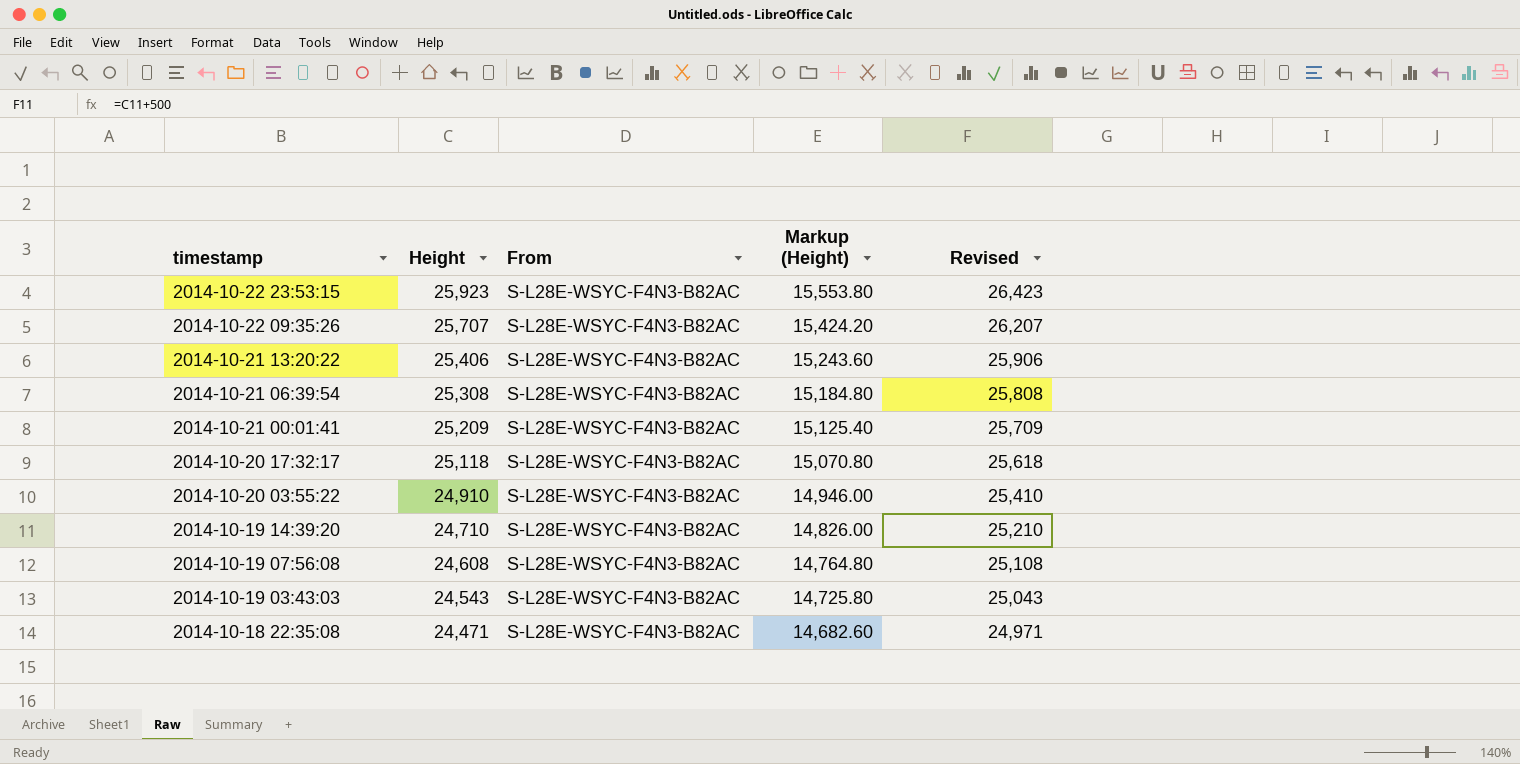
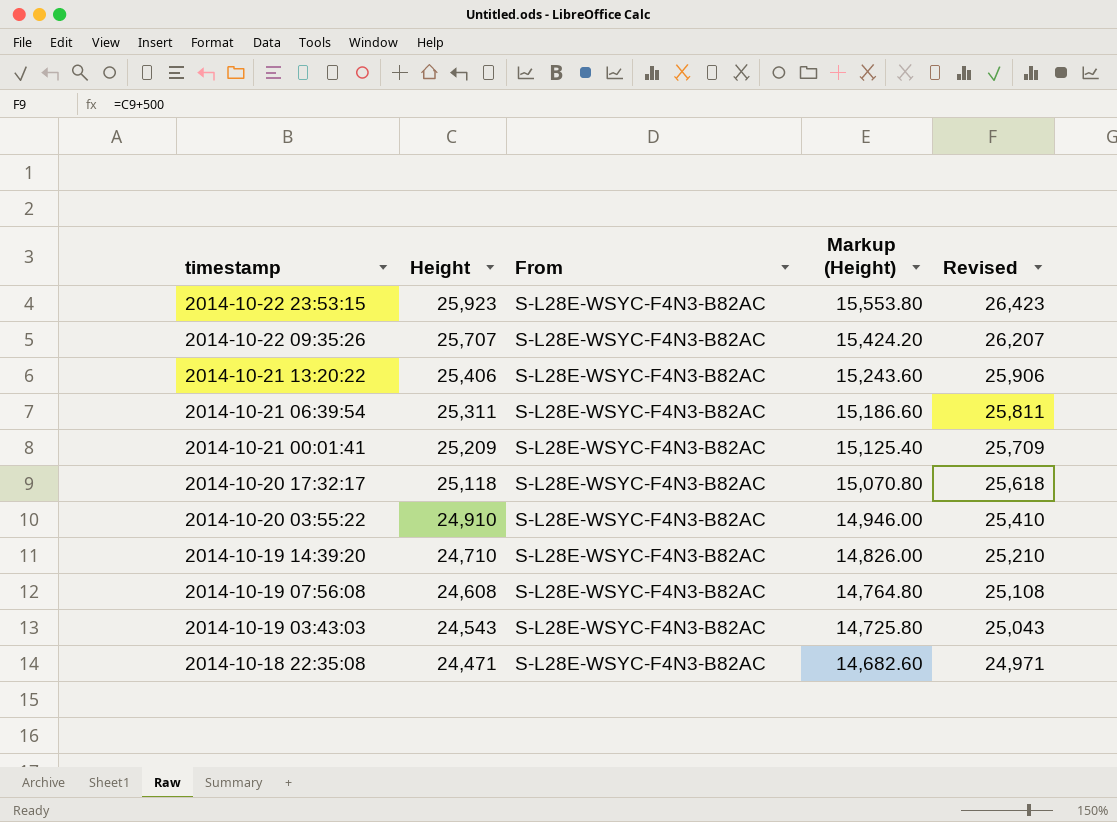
2014-10-21 06:39:54 | Height: 25,308 -> 25,311
2014-10-21 06:39:54 | Markup (Height): 15,184.80 -> 15,186.60
2014-10-21 06:39:54 | Revised: 25,808 -> 25,811

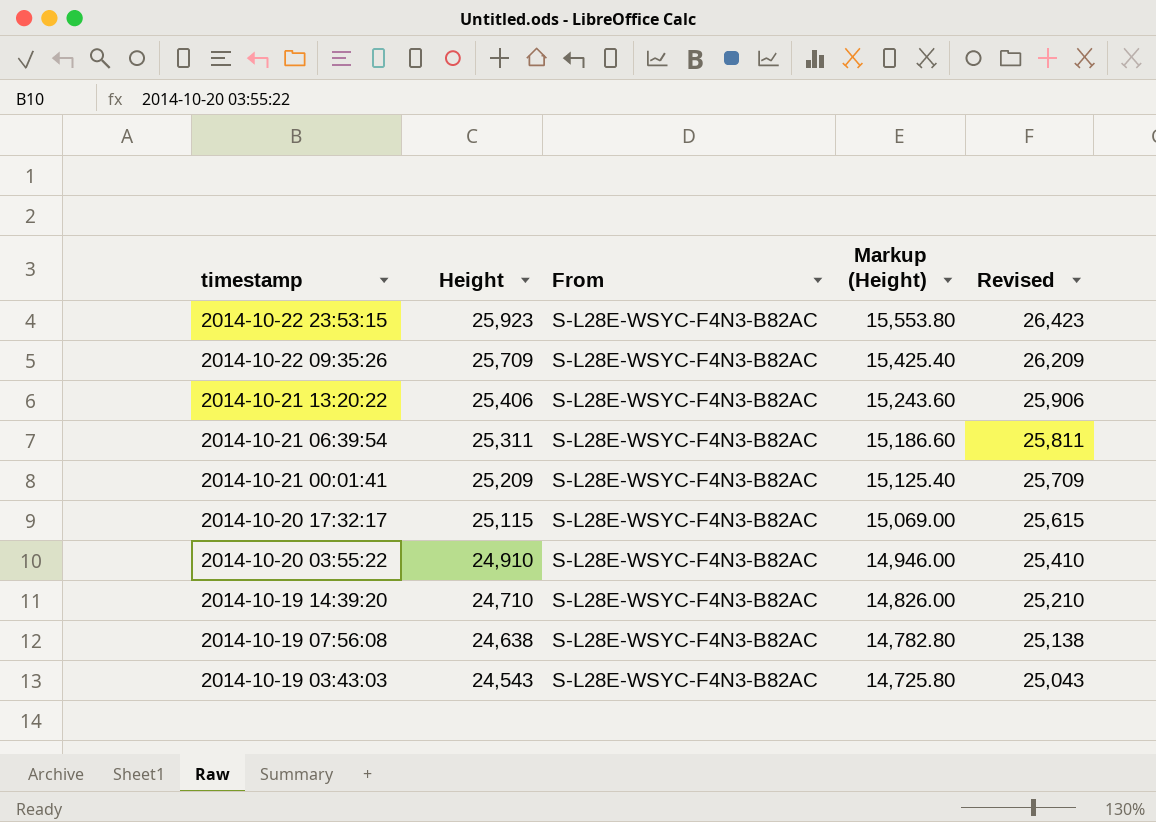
row 2014-10-18 22:35:08: 24,471 | S-L28E-WSYC-F4N3-B82AC | 14,682.60 | 24,971 -> none
2014-10-22 09:35:26 | Height: 25,707 -> 25,709
2014-10-22 09:35:26 | Markup (Height): 15,424.20 -> 15,425.40
2014-10-22 09:35:26 | Revised: 26,207 -> 26,209
2014-10-20 17:32:17 | Height: 25,118 -> 25,115
2014-10-20 17:32:17 | Markup (Height): 15,070.80 -> 15,069.00
2014-10-20 17:32:17 | Revised: 25,618 -> 25,615
2014-10-19 07:56:08 | Height: 24,608 -> 24,638
2014-10-19 07:56:08 | Markup (Height): 14,764.80 -> 14,782.80
2014-10-19 07:56:08 | Revised: 25,108 -> 25,138

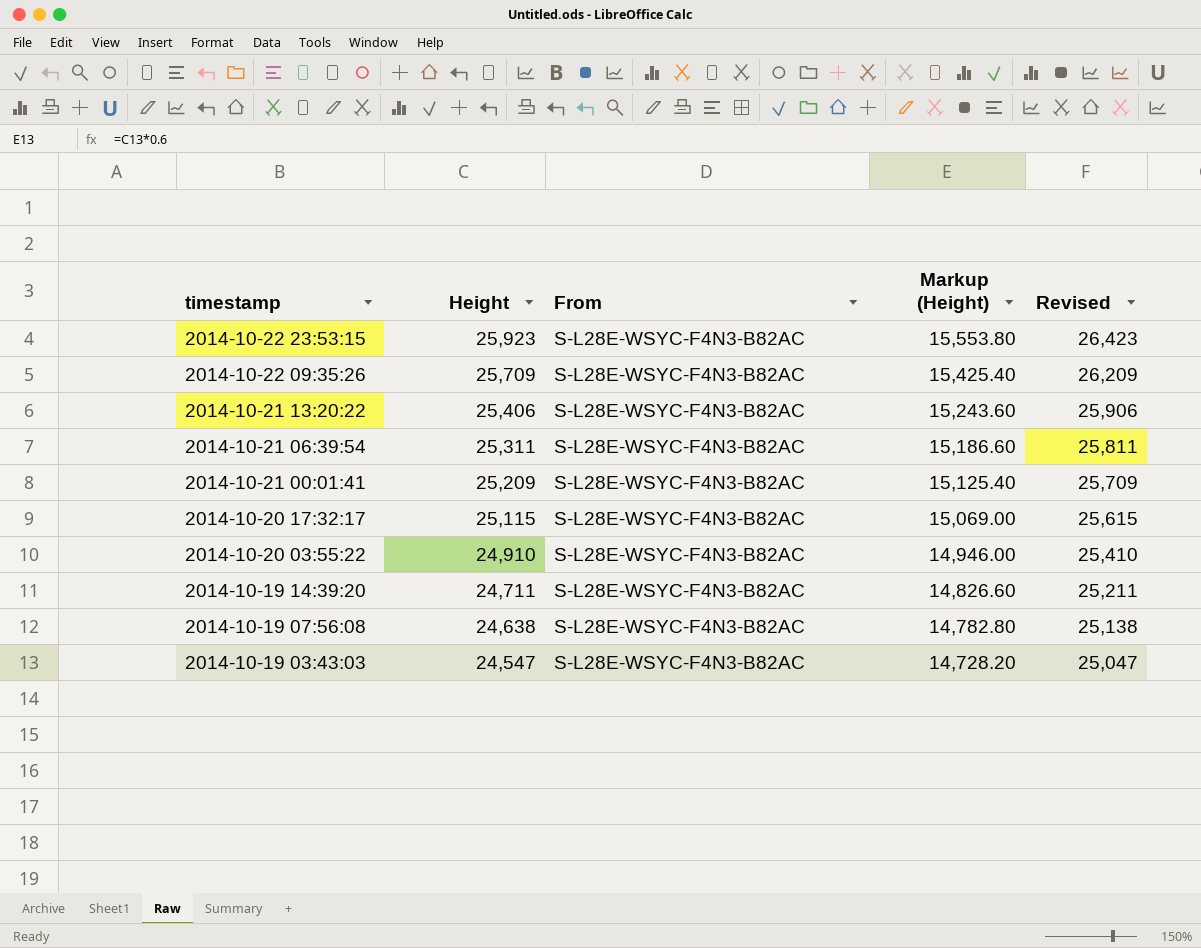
2014-10-19 14:39:20 | Height: 24,710 -> 24,711
2014-10-19 14:39:20 | Markup (Height): 14,826.00 -> 14,826.60
2014-10-19 14:39:20 | Revised: 25,210 -> 25,211
2014-10-19 03:43:03 | Height: 24,543 -> 24,547
2014-10-19 03:43:03 | Markup (Height): 14,725.80 -> 14,728.20
2014-10-19 03:43:03 | Revised: 25,043 -> 25,047

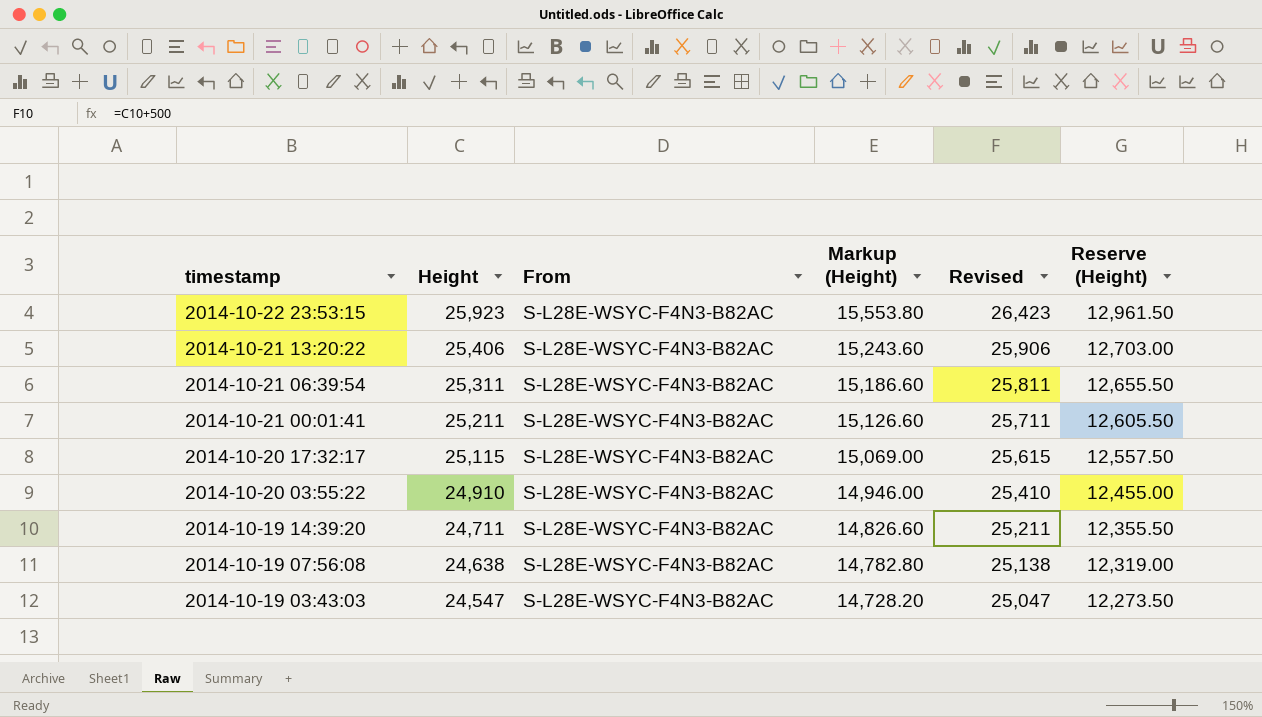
column Reserve (Height) | formula: none -> [Height] * 0.5
row 2014-10-22 09:35:26: 25,709 | S-L28E-WSYC-F4N3-B82AC | 15,425.40 | 26,209 -> none
2014-10-21 00:01:41 | Height: 25,209 -> 25,211
2014-10-21 00:01:41 | Markup (Height): 15,125.40 -> 15,126.60
2014-10-21 00:01:41 | Revised: 25,709 -> 25,711

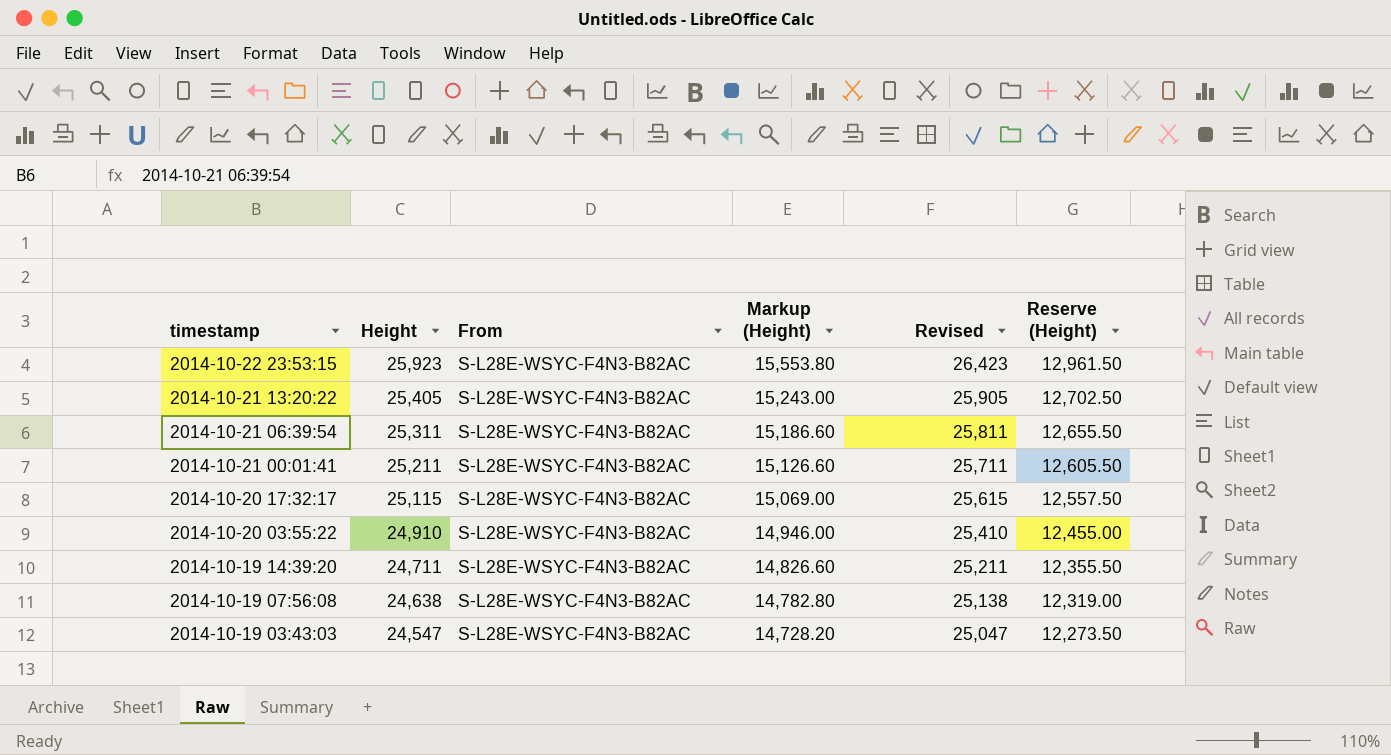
2014-10-21 13:20:22 | Height: 25,406 -> 25,405
2014-10-21 13:20:22 | Markup (Height): 15,243.60 -> 15,243.00
2014-10-21 13:20:22 | Revised: 25,906 -> 25,905
2014-10-21 13:20:22 | Reserve (Height): 12,703.00 -> 12,702.50

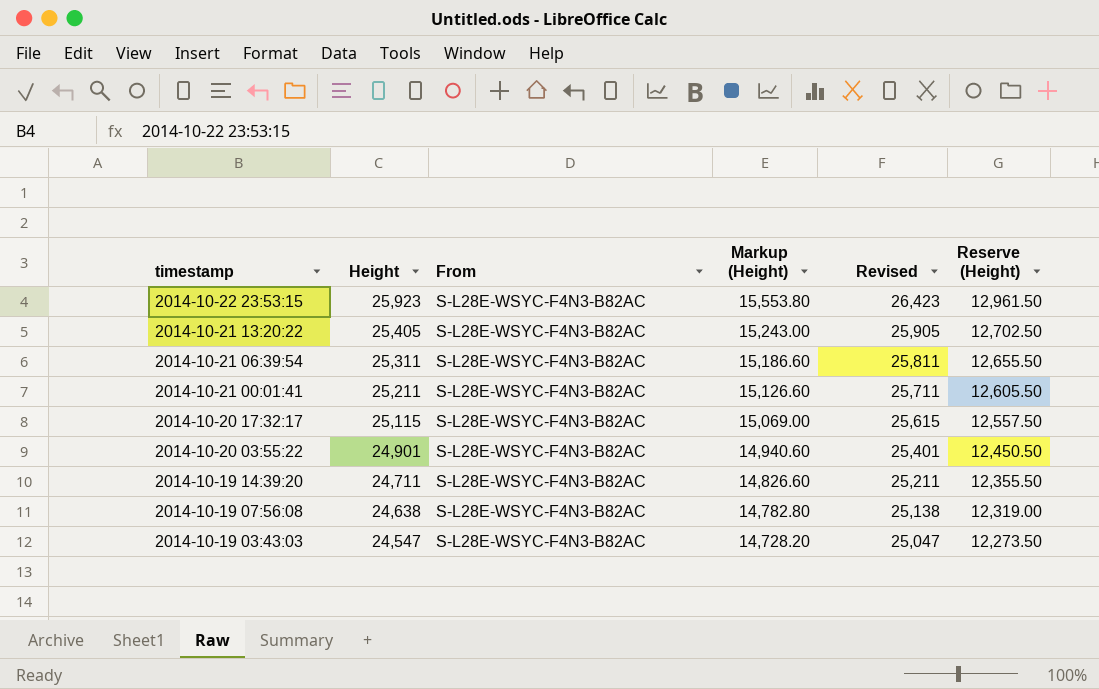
2014-10-20 03:55:22 | Height: 24,910 -> 24,901
2014-10-20 03:55:22 | Markup (Height): 14,946.00 -> 14,940.60
2014-10-20 03:55:22 | Revised: 25,410 -> 25,401
2014-10-20 03:55:22 | Reserve (Height): 12,455.00 -> 12,450.50

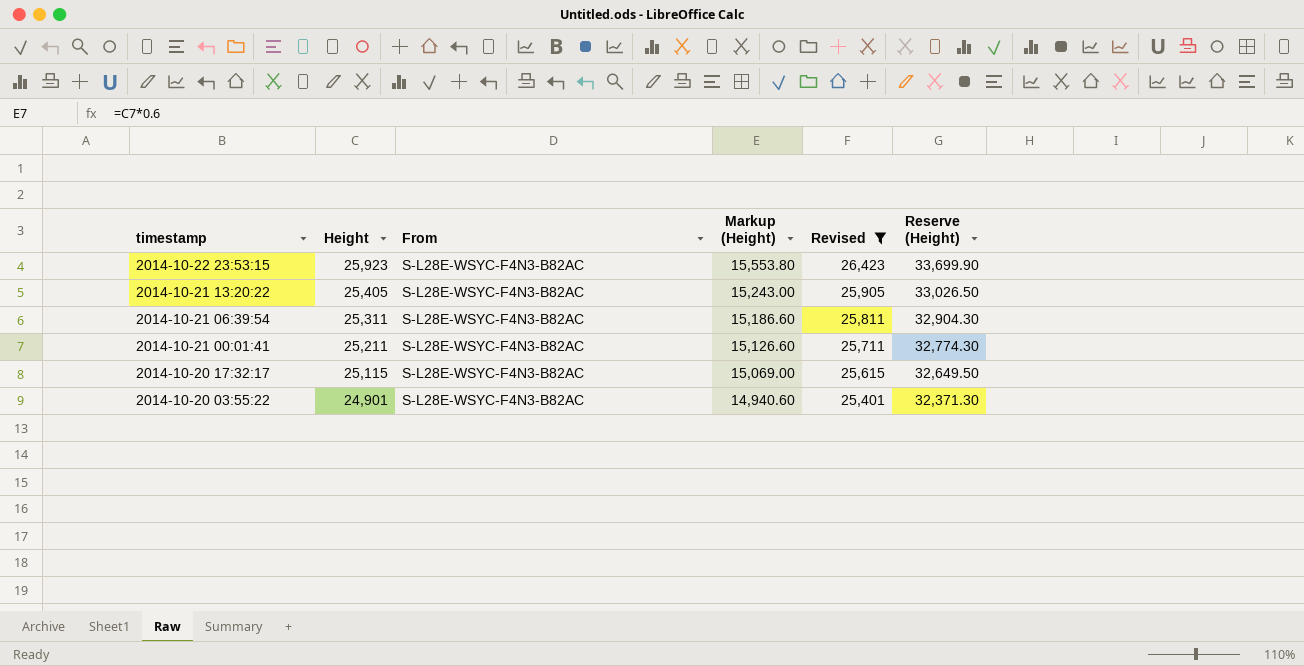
filter: none -> Revised >= 25,401
column Reserve (Height) | formula: [Height] * 0.5 -> [Height] * 1.3

